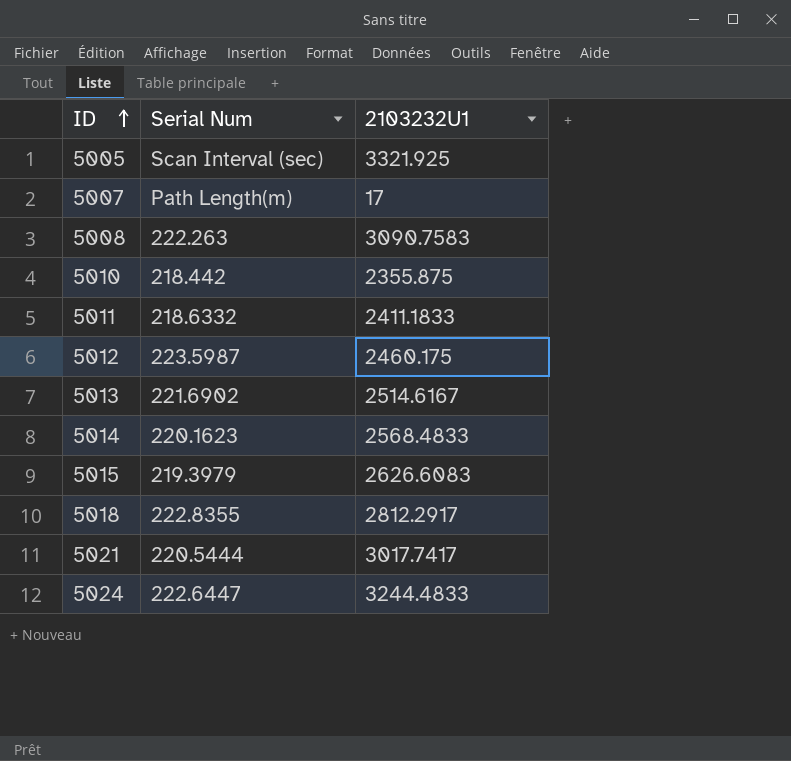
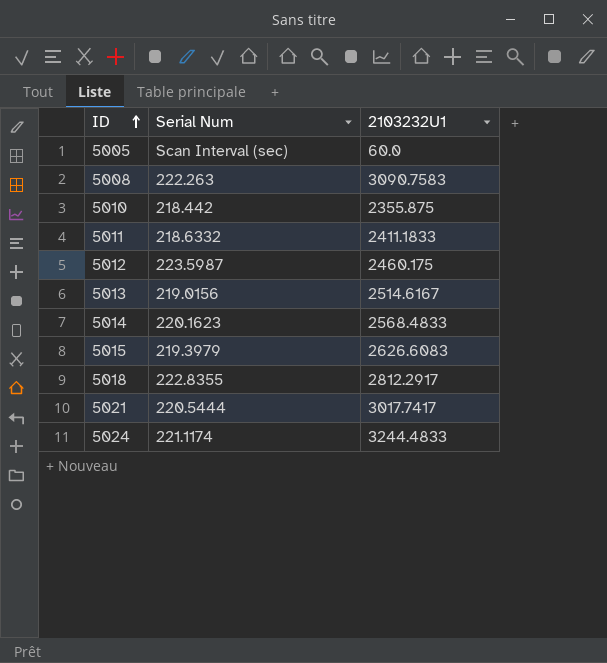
row 5007: Path Length(m) | 17 -> none
5005 | 2103232U1: 3321.925 -> 60.0
5013 | Serial Num: 221.6902 -> 219.0156
5024 | Serial Num: 222.6447 -> 221.1174

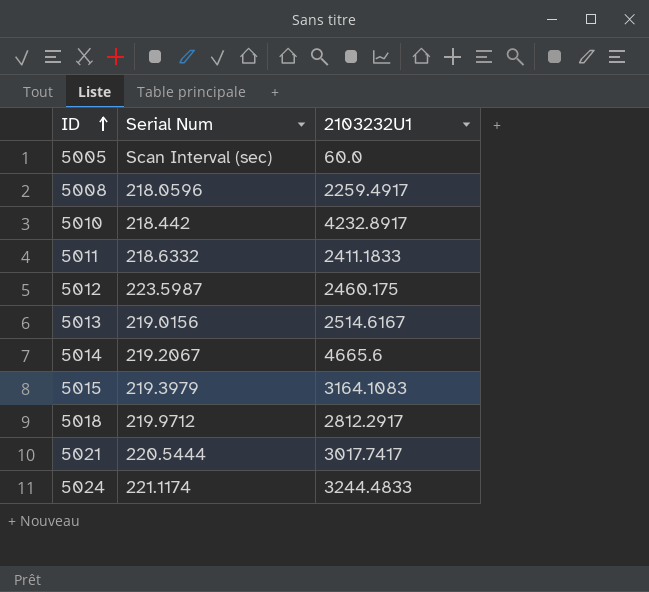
5008 | Serial Num: 222.263 -> 218.0596
5008 | 2103232U1: 3090.7583 -> 2259.4917
5010 | 2103232U1: 2355.875 -> 4232.8917
5014 | Serial Num: 220.1623 -> 219.2067
5014 | 2103232U1: 2568.4833 -> 4665.6
5015 | 2103232U1: 2626.6083 -> 3164.1083
5018 | Serial Num: 222.8355 -> 219.9712

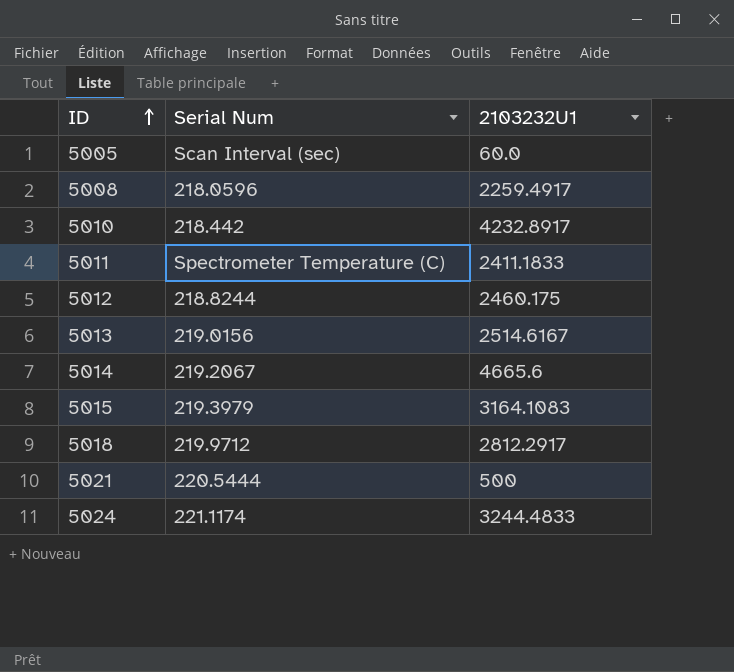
5011 | Serial Num: 218.6332 -> Spectrometer Temperature (C)
5012 | Serial Num: 223.5987 -> 218.8244
5021 | 2103232U1: 3017.7417 -> 500

